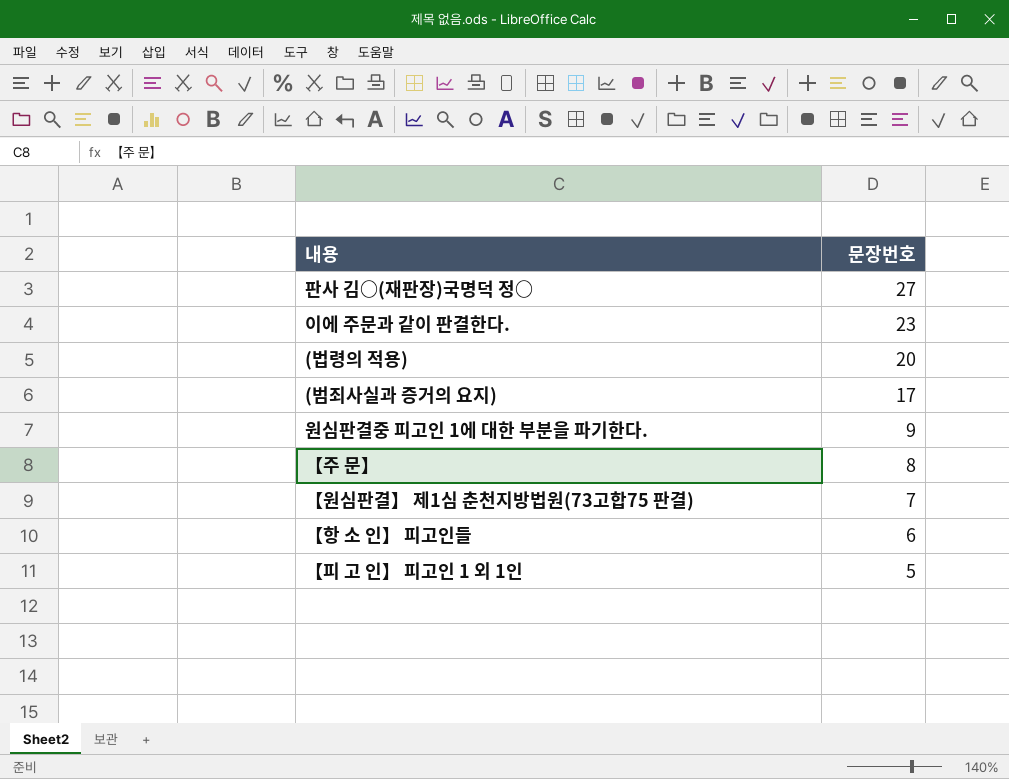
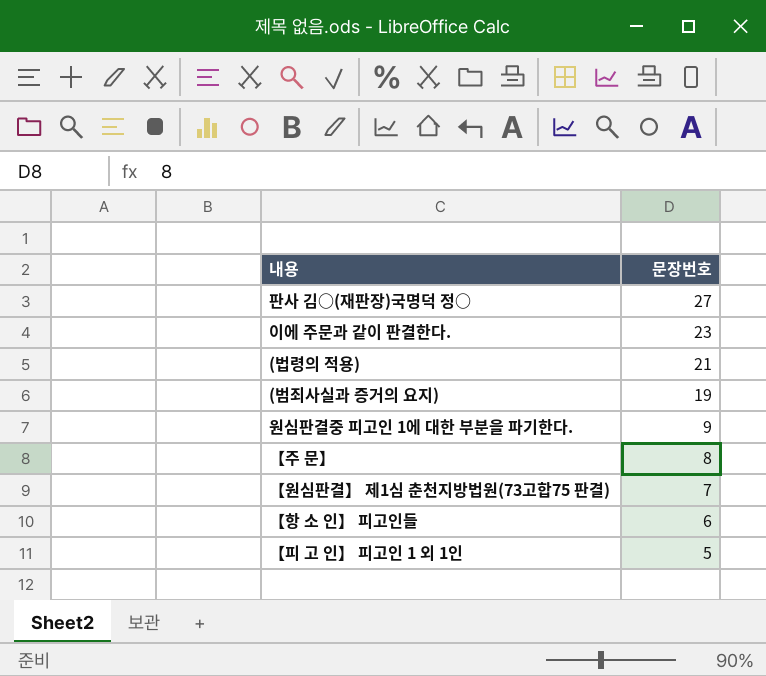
(법령의 적용) | 문장번호: 20 -> 21
(범죄사실과 증거의 요지) | 문장번호: 17 -> 19

